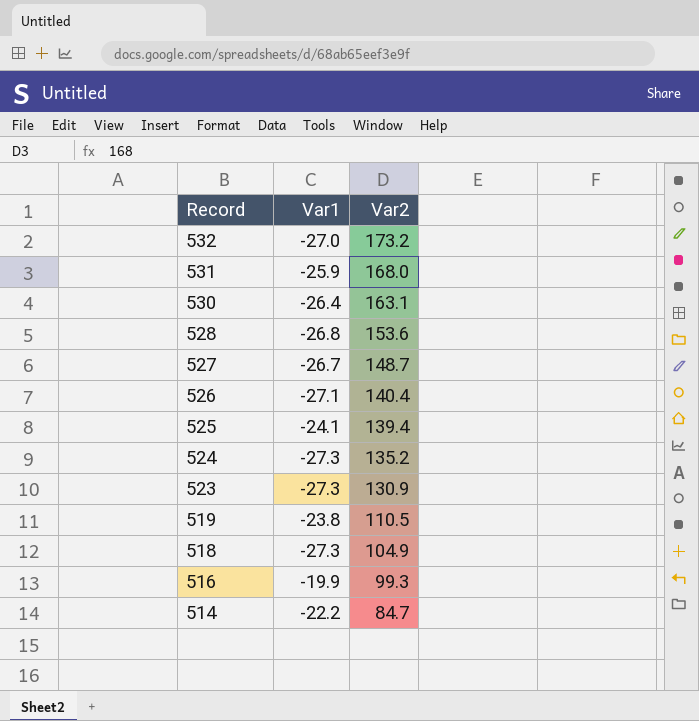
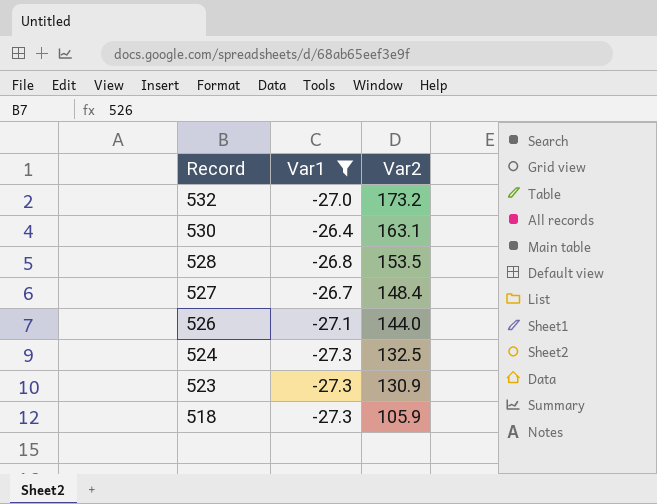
filter: none -> Var1 <= -26.4
528 | Var2: 153.6 -> 153.5
527 | Var2: 148.7 -> 148.4
526 | Var2: 140.4 -> 144.0
524 | Var2: 135.2 -> 132.5
518 | Var2: 104.9 -> 105.9

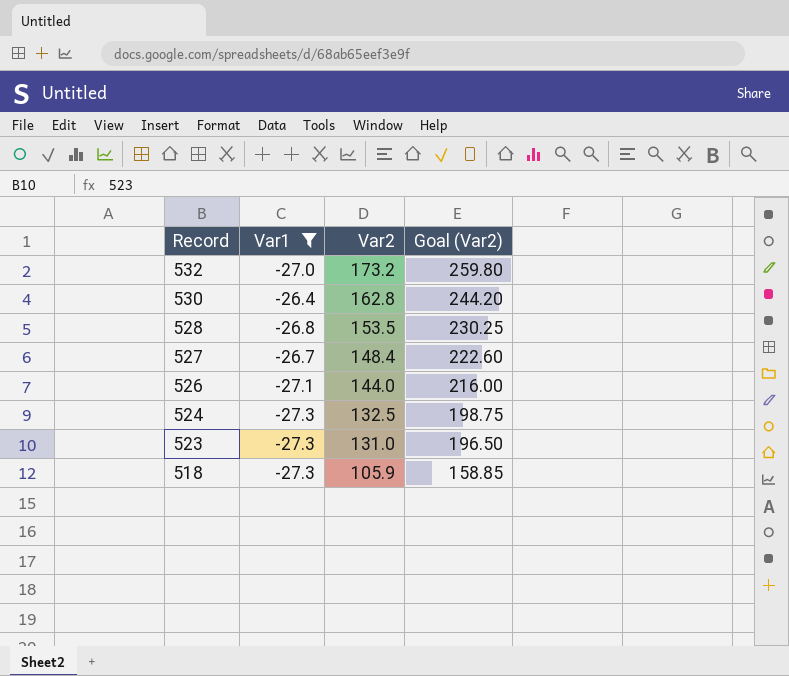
column Goal (Var2) | formula: none -> [Var2] * 1.5
530 | Var2: 163.1 -> 162.8
523 | Var2: 130.9 -> 131.0

